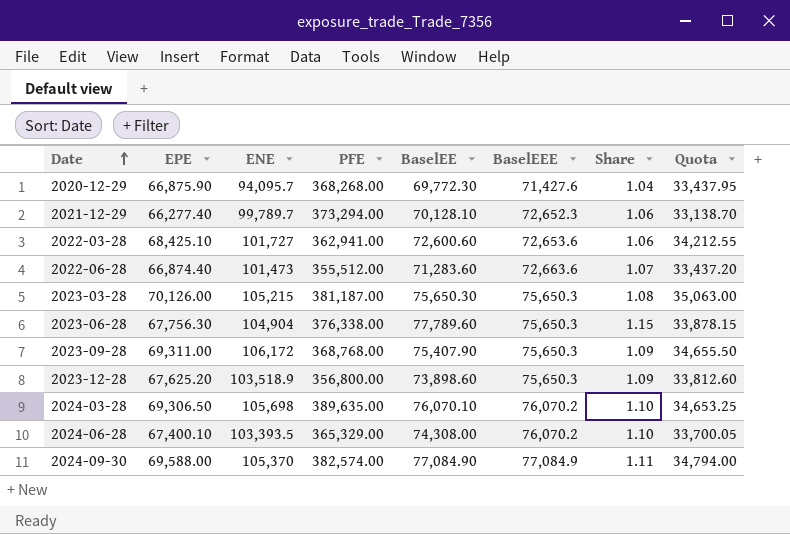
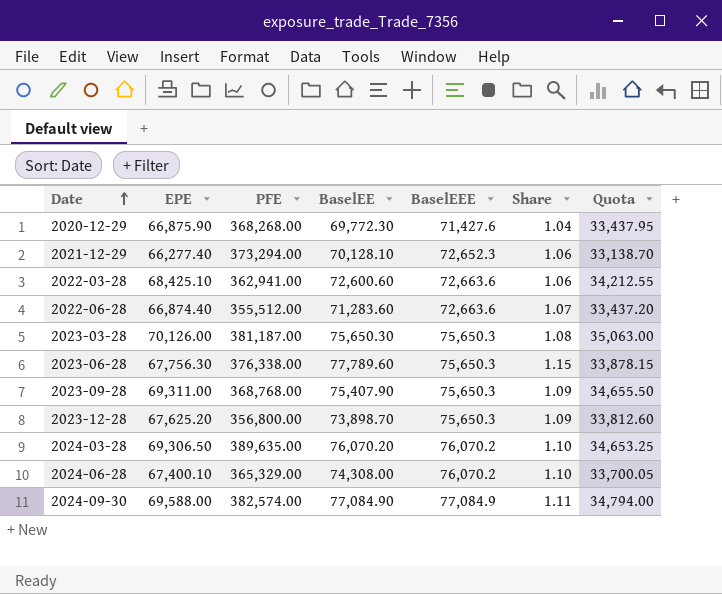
column ENE | position: 3 -> none
2022-03-28 | BaselEEE: 72,653.6 -> 72,663.6
2023-12-28 | BaselEE: 73,898.60 -> 73,898.70
2024-03-28 | BaselEE: 76,070.10 -> 76,070.20

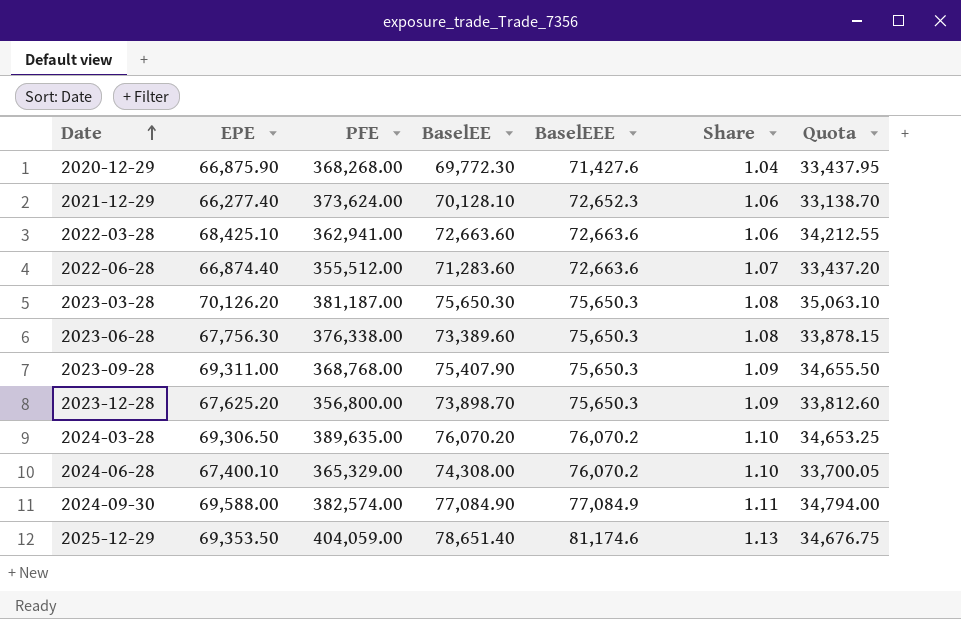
2021-12-29 | PFE: 373,294.00 -> 373,624.00
2022-03-28 | BaselEE: 72,600.60 -> 72,663.60
2023-03-28 | EPE: 70,126.00 -> 70,126.20
2023-03-28 | Quota: 35,063.00 -> 35,063.10
2023-06-28 | BaselEE: 77,789.60 -> 73,389.60
2023-06-28 | Share: 1.15 -> 1.08
row 2025-12-29: none -> 69,353.50 | 404,059.00 | 78,651.40 | 81,174.6 | 1.13 | 34,676.75

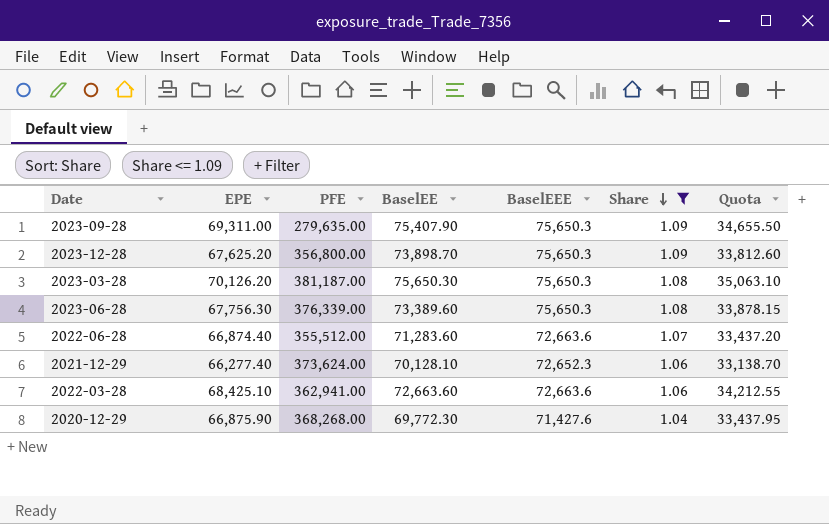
filter: none -> Share <= 1.09
row order: Date ascending -> Share descending
2023-09-28 | PFE: 368,768.00 -> 279,635.00
2023-06-28 | PFE: 376,338.00 -> 376,339.00

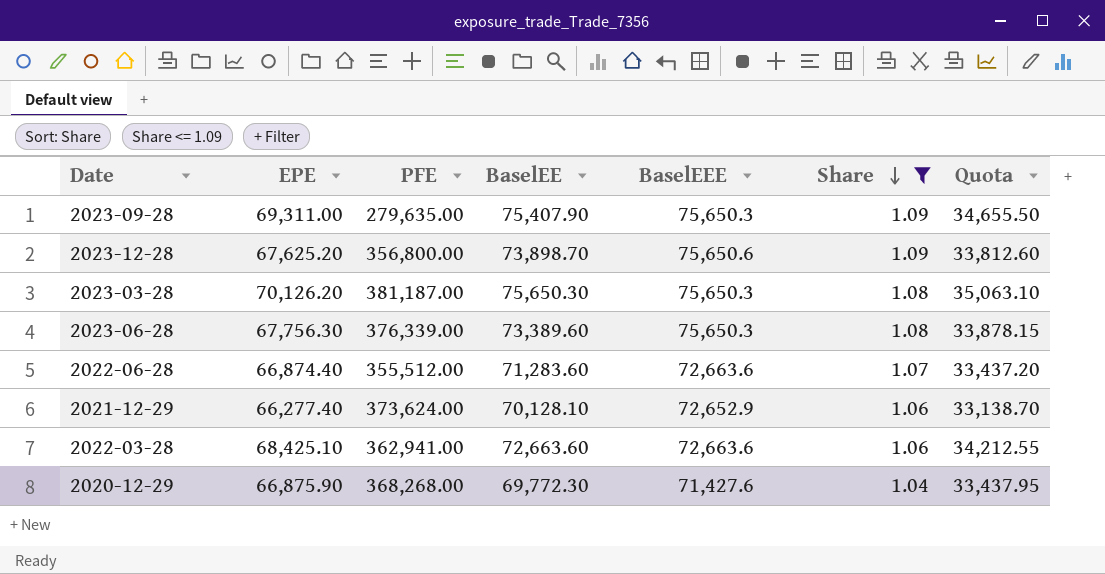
2023-12-28 | BaselEEE: 75,650.3 -> 75,650.6
2021-12-29 | BaselEEE: 72,652.3 -> 72,652.9

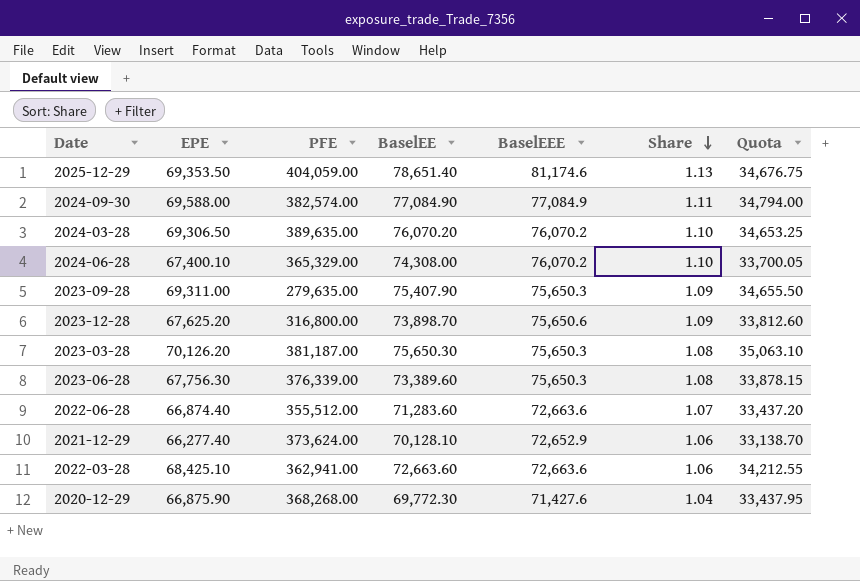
filter: Share <= 1.09 -> none
2023-12-28 | PFE: 356,800.00 -> 316,800.00

